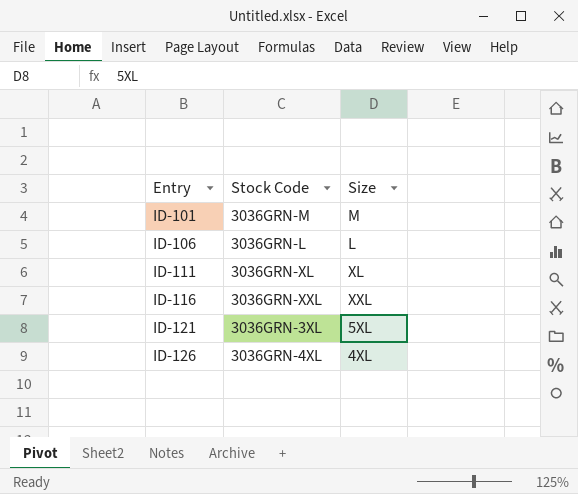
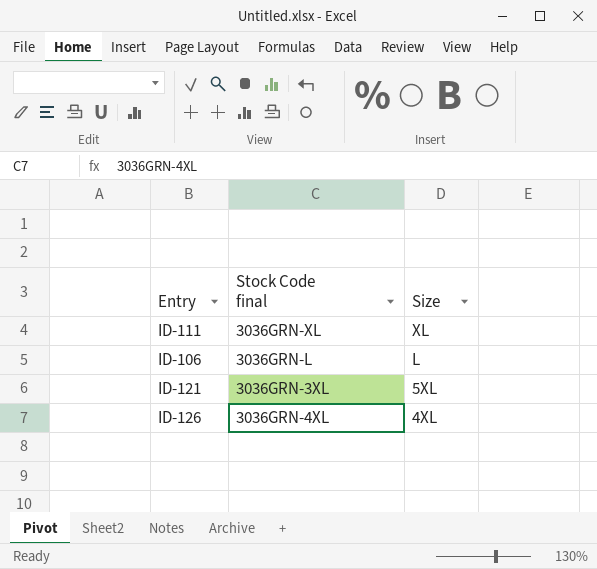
row order: Entry ascending -> Size descending
column name: Stock Code -> Stock Code final
row ID-101: 3036GRN-M | M -> none
row ID-116: 3036GRN-XXL | XXL -> none

